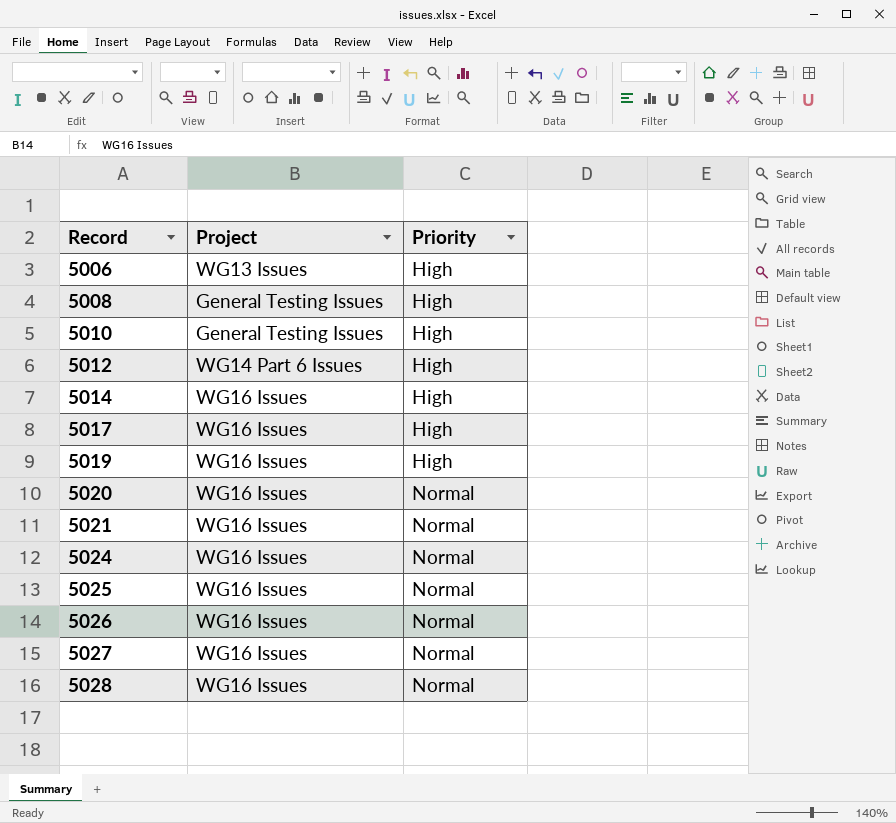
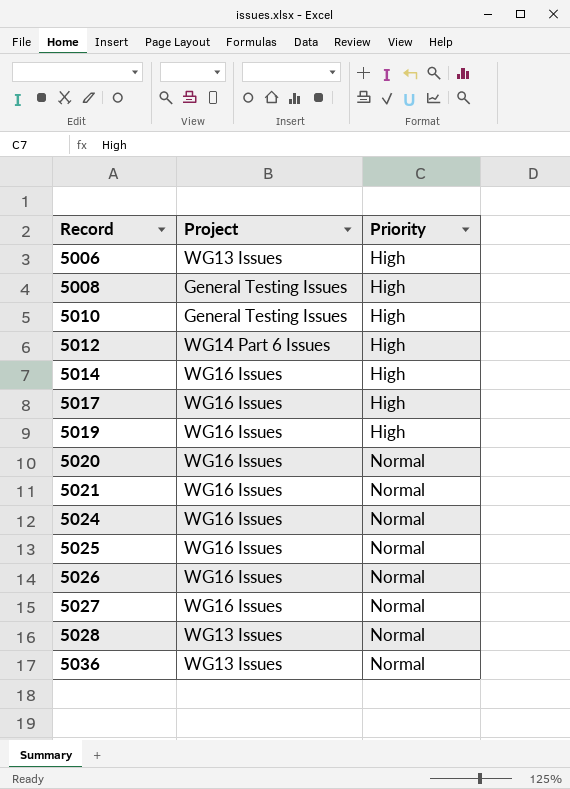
5028 | Project: WG16 Issues -> WG13 Issues
row 5036: none -> WG13 Issues | Normal

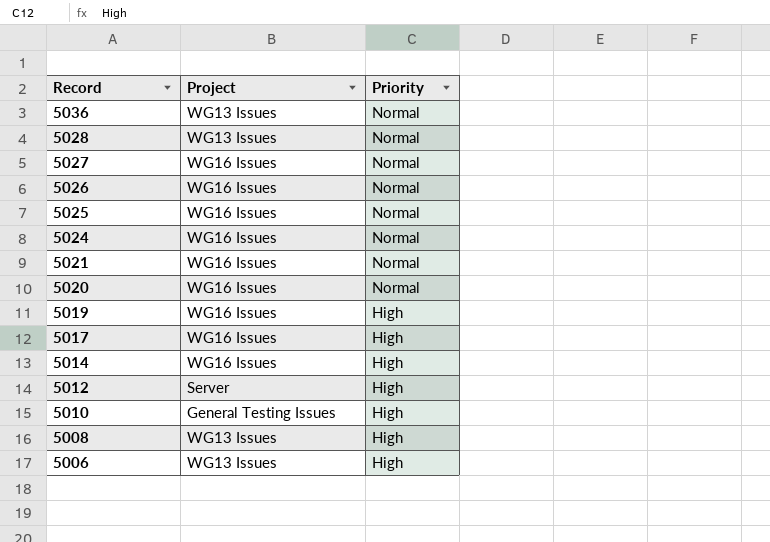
row order: Record ascending -> Record descending
5012 | Project: WG14 Part 6 Issues -> Server
5008 | Project: General Testing Issues -> WG13 Issues

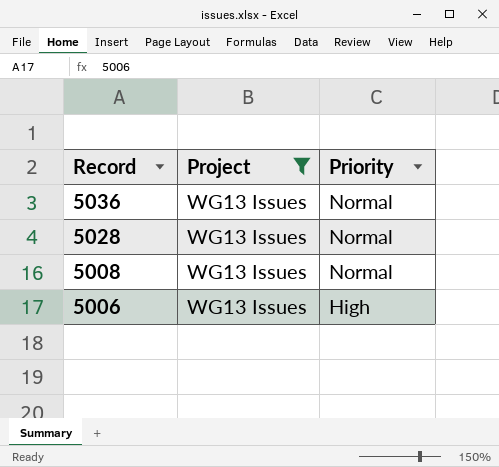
filter: none -> Project = WG13 Issues
5008 | Priority: High -> Normal

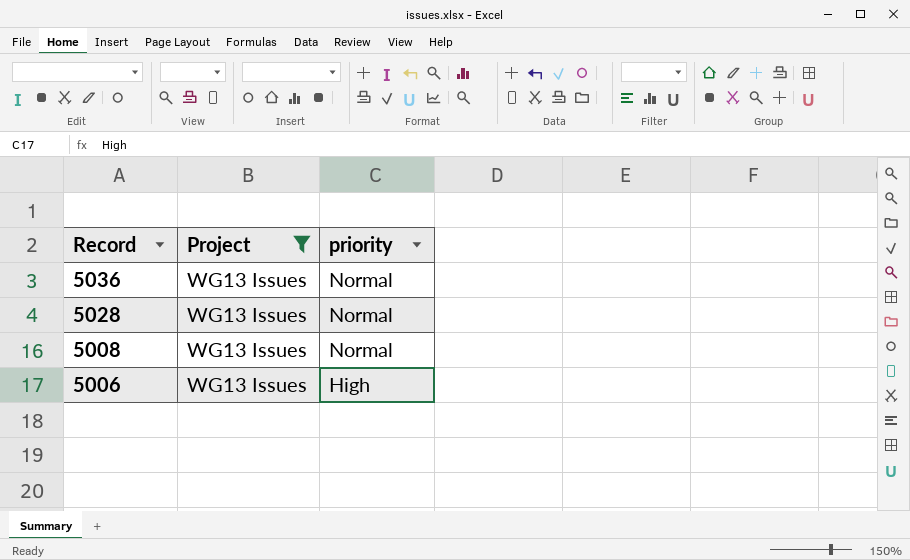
column name: Priority -> priority

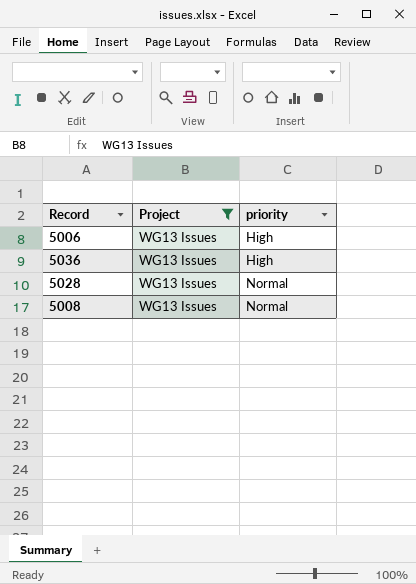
row order: Record descending -> priority ascending
5036 | priority: Normal -> High

